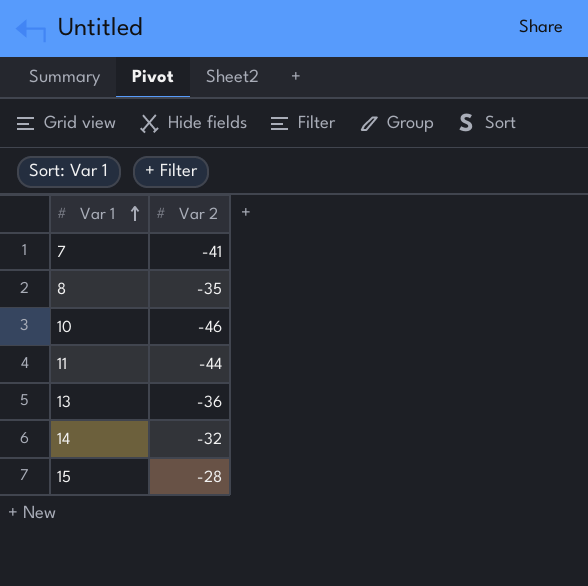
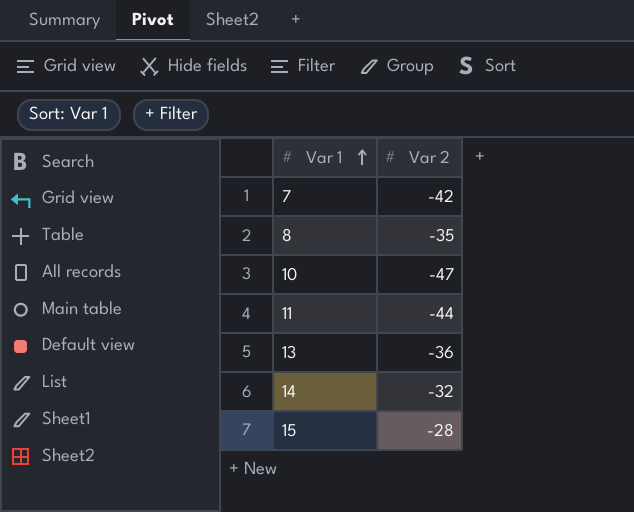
7 | Var 2: -41 -> -42
10 | Var 2: -46 -> -47

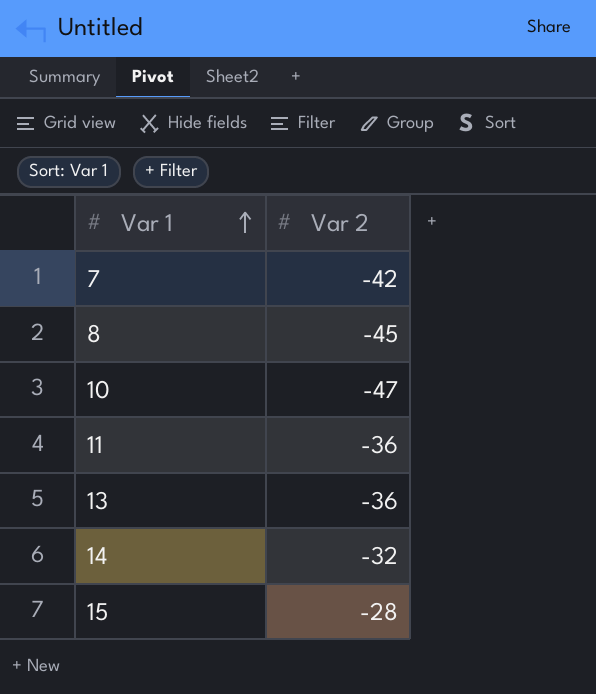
8 | Var 2: -35 -> -45
11 | Var 2: -44 -> -36

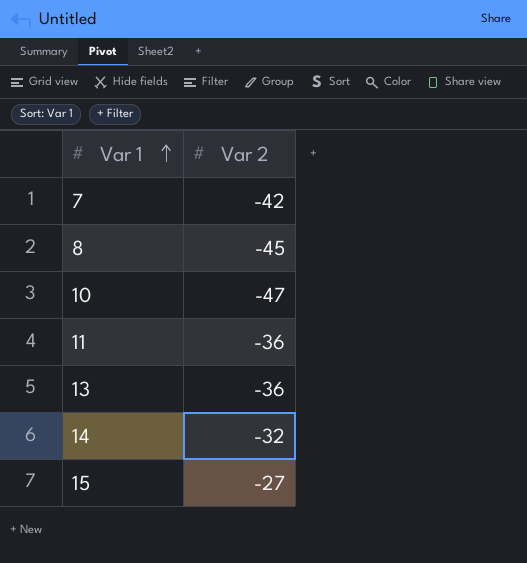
15 | Var 2: -28 -> -27

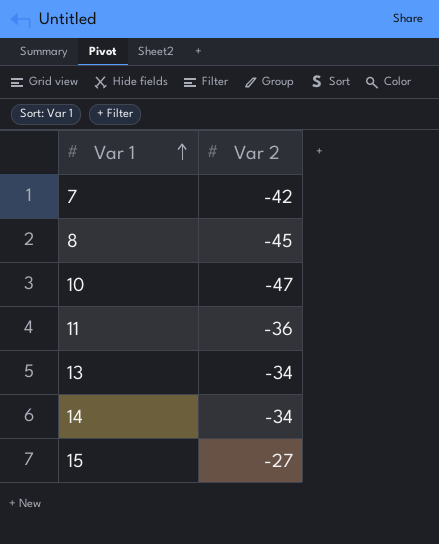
13 | Var 2: -36 -> -34
14 | Var 2: -32 -> -34

